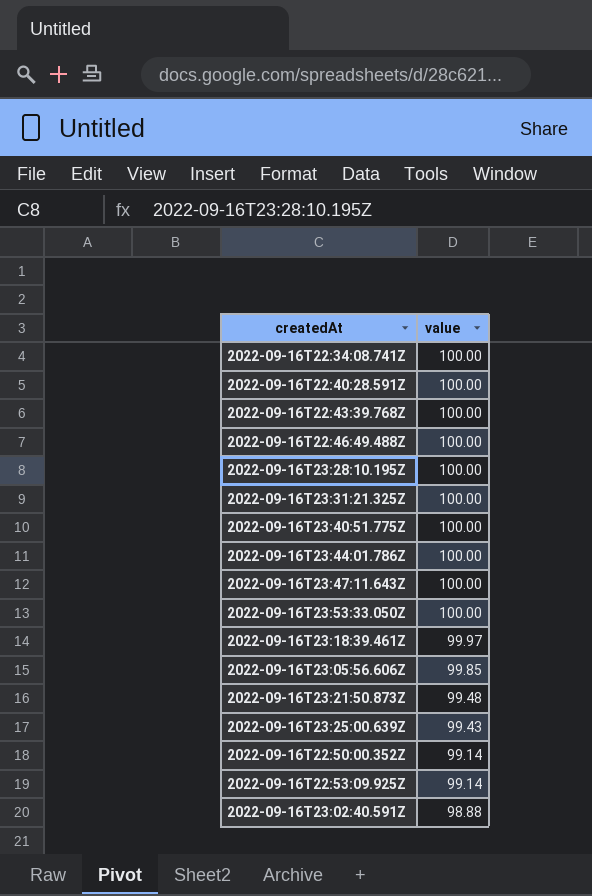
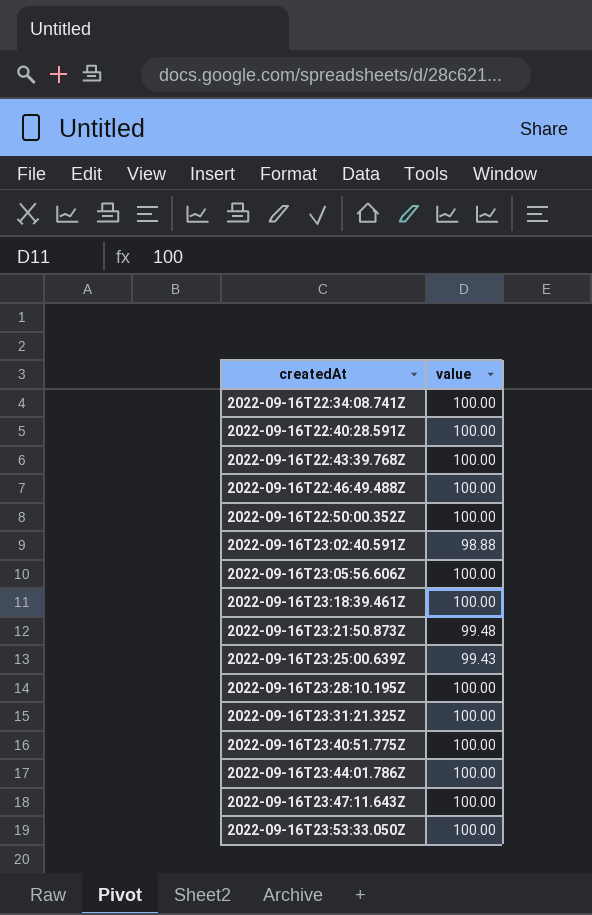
row order: value descending -> createdAt ascending
row 2022-09-16T22:53:09.925Z: 99.14 -> none
2022-09-16T22:50:00.352Z | value: 99.14 -> 100.00
2022-09-16T23:05:56.606Z | value: 99.85 -> 100.00
2022-09-16T23:18:39.461Z | value: 99.97 -> 100.00

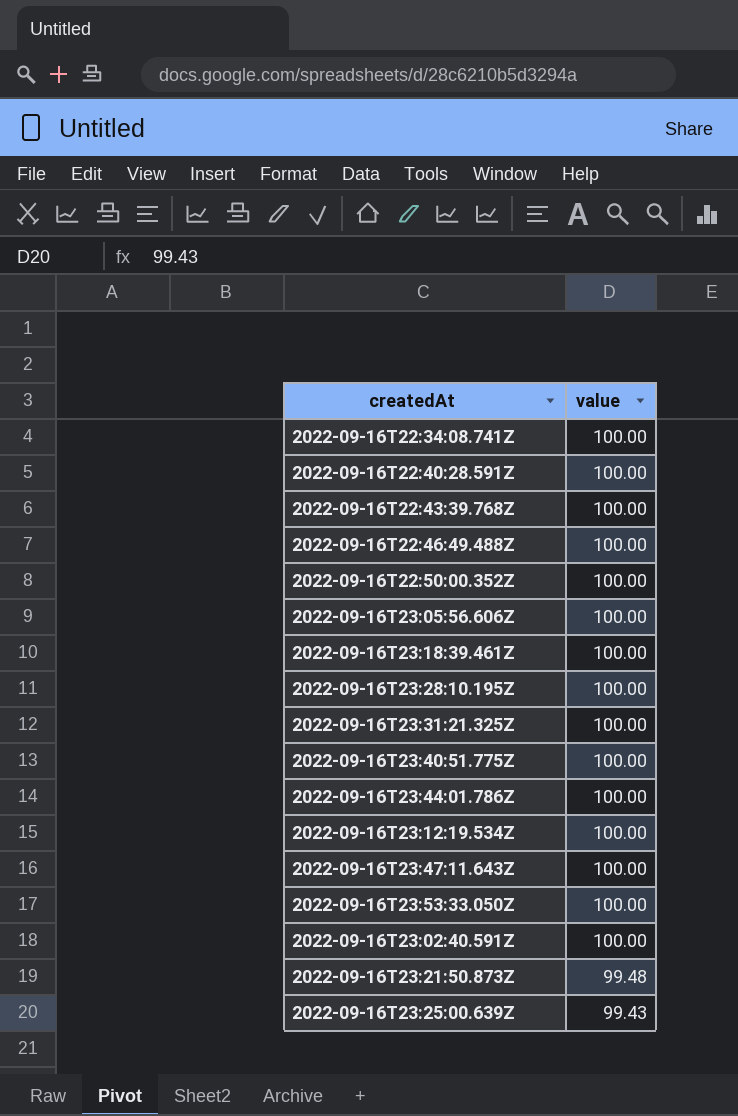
row order: createdAt ascending -> value descending
row 2022-09-16T23:12:19.534Z: none -> 100.00
2022-09-16T23:02:40.591Z | value: 98.88 -> 100.00

